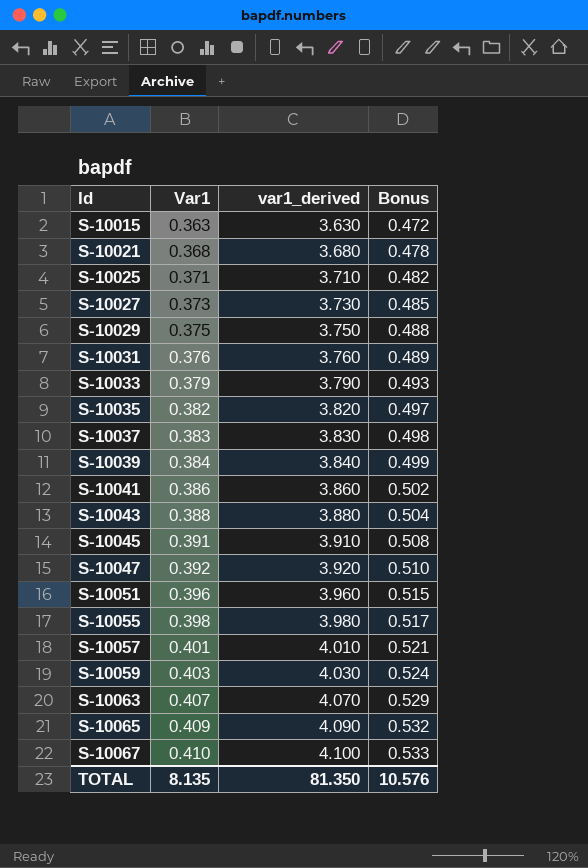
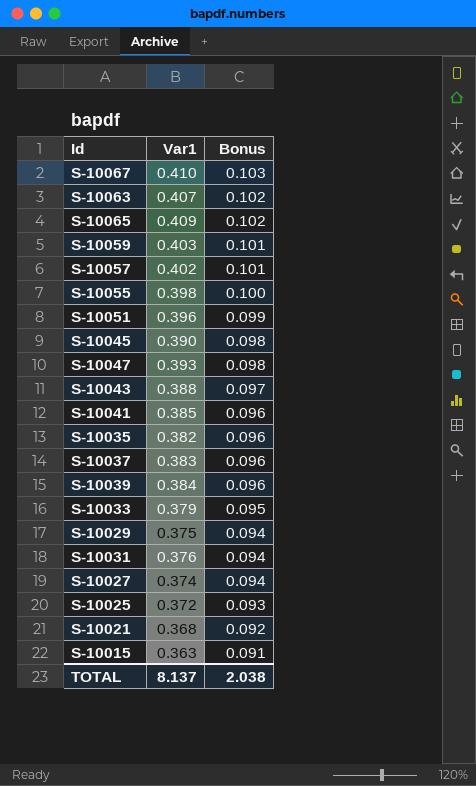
row order: Id ascending -> Bonus descending
column var1_derived | formula: [Var1] * 10 -> none
column Bonus | formula: [Var1] * 1.3 -> [Var1] * 0.25
S-10057 | Var1: 0.401 -> 0.402
S-10045 | Var1: 0.391 -> 0.390
S-10047 | Var1: 0.392 -> 0.393
S-10041 | Var1: 0.386 -> 0.385
S-10027 | Var1: 0.373 -> 0.374
S-10025 | Var1: 0.371 -> 0.372
TOTAL | Var1: 8.135 -> 8.137
TOTAL | Bonus: 10.576 -> 2.038

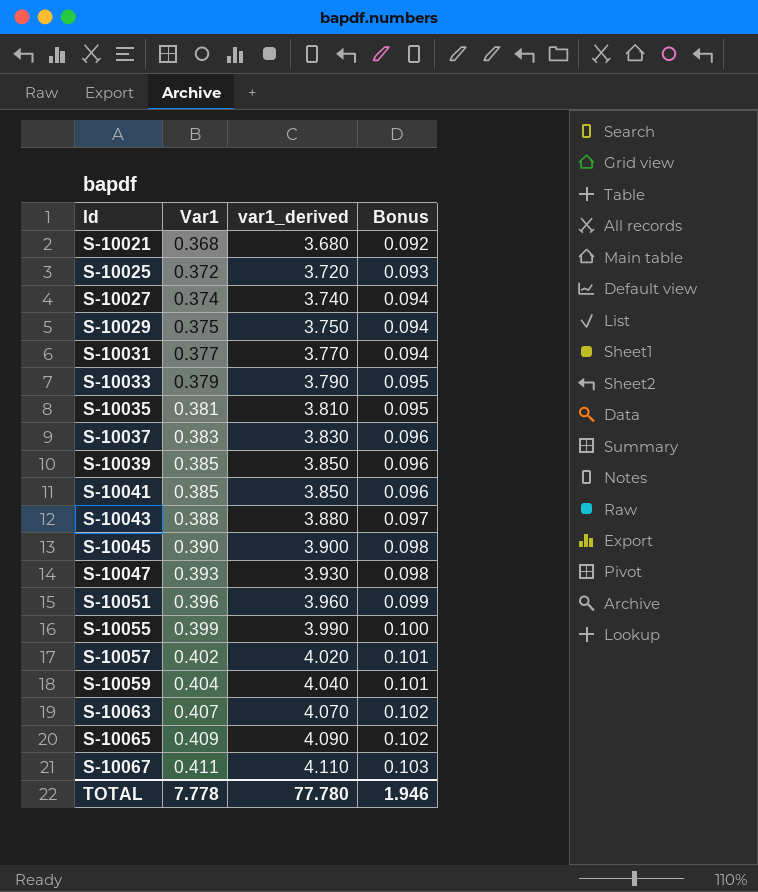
row order: Bonus descending -> Id ascending
column var1_derived | formula: none -> [Var1] * 10
row S-10015: 0.363 | 0.091 -> none
S-10031 | Var1: 0.376 -> 0.377
S-10035 | Var1: 0.382 -> 0.381
S-10035 | Bonus: 0.096 -> 0.095
S-10039 | Var1: 0.384 -> 0.385
S-10055 | Var1: 0.398 -> 0.399
S-10059 | Var1: 0.403 -> 0.404
S-10067 | Var1: 0.410 -> 0.411
TOTAL | Var1: 8.137 -> 7.778
TOTAL | Bonus: 2.038 -> 1.946

